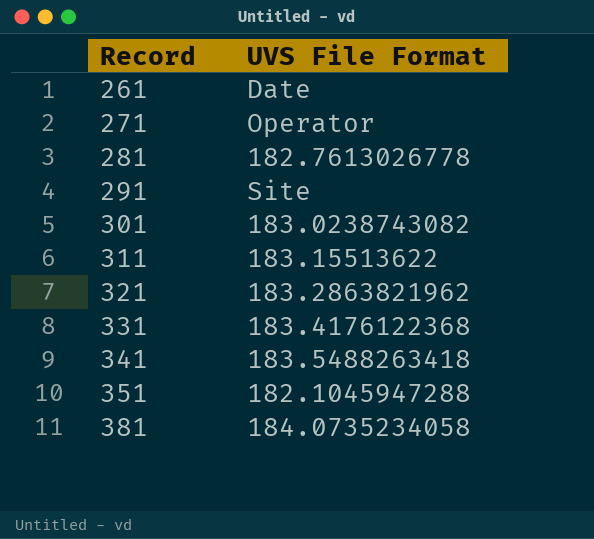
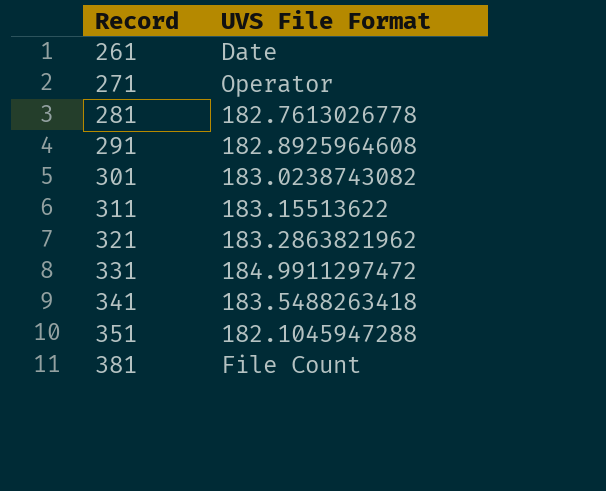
291 | UVS File Format: Site -> 182.8925964608
331 | UVS File Format: 183.4176122368 -> 184.9911297472
381 | UVS File Format: 184.0735234058 -> File Count

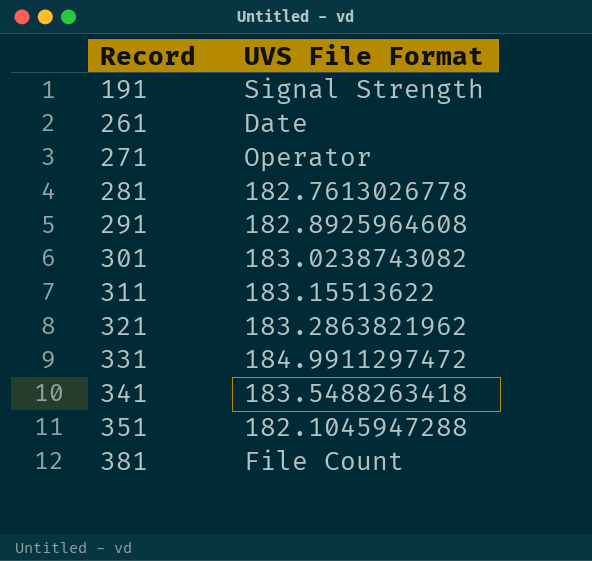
row 191: none -> Signal Strength

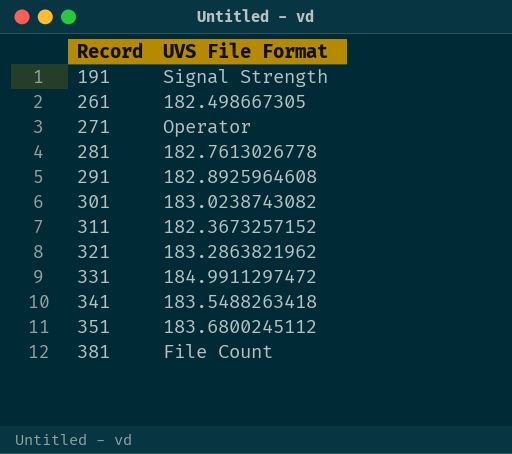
261 | UVS File Format: Date -> 182.498667305
311 | UVS File Format: 183.15513622 -> 182.3673257152
351 | UVS File Format: 182.1045947288 -> 183.6800245112

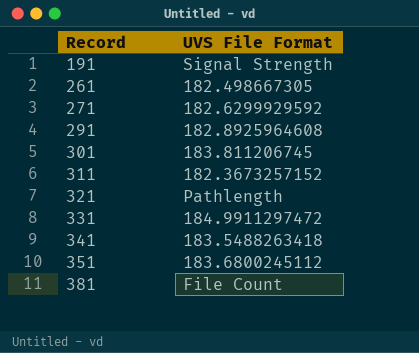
row 281: 182.7613026778 -> none
271 | UVS File Format: Operator -> 182.6299929592
301 | UVS File Format: 183.0238743082 -> 183.811206745
321 | UVS File Format: 183.2863821962 -> Pathlength

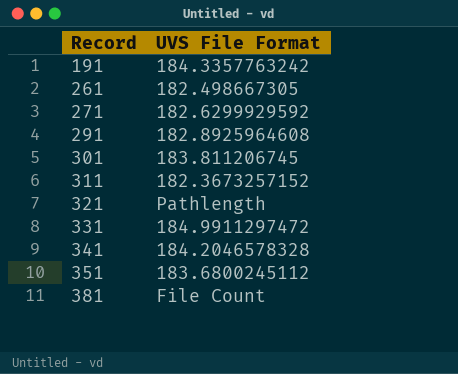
191 | UVS File Format: Signal Strength -> 184.3357763242
341 | UVS File Format: 183.5488263418 -> 184.2046578328

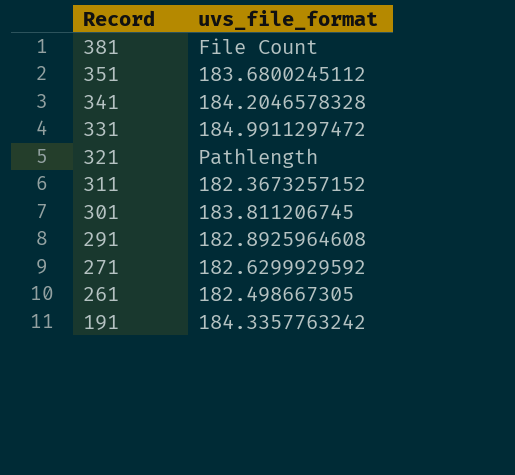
row order: Record ascending -> Record descending
column name: UVS File Format -> uvs_file_format

